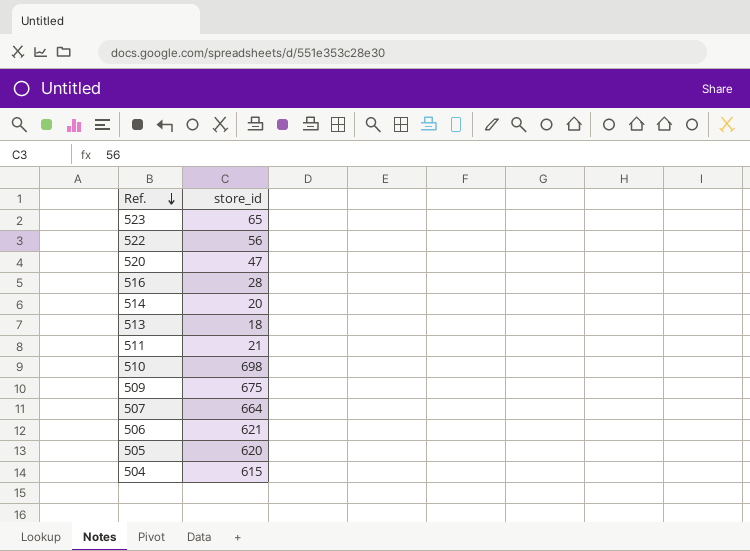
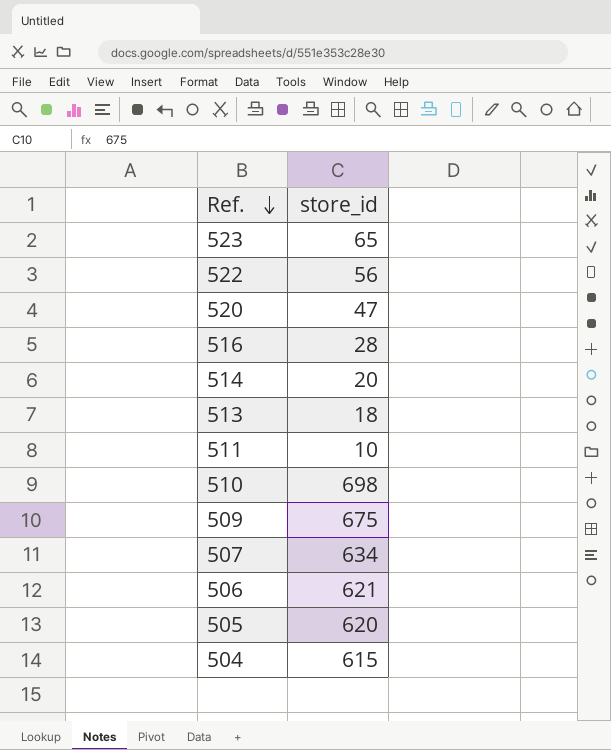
511 | store_id: 21 -> 10
507 | store_id: 664 -> 634

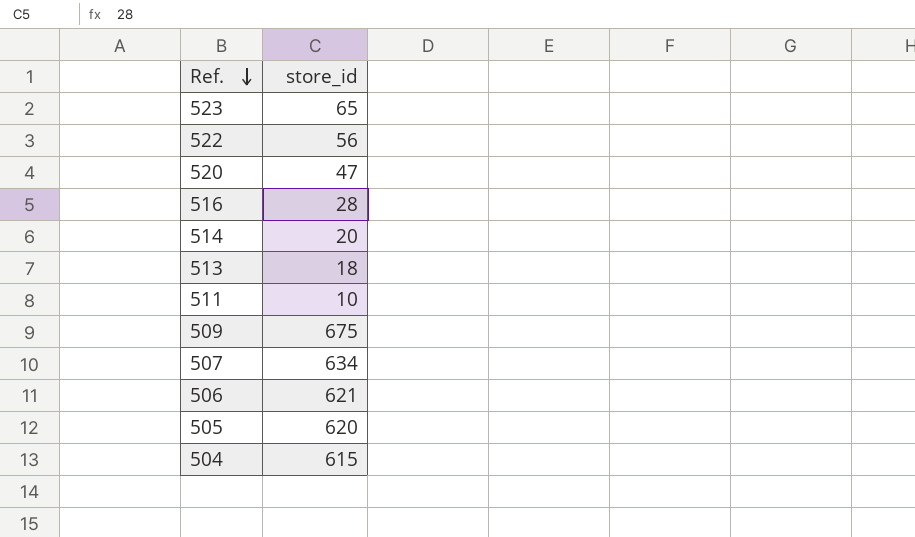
row 510: 698 -> none

